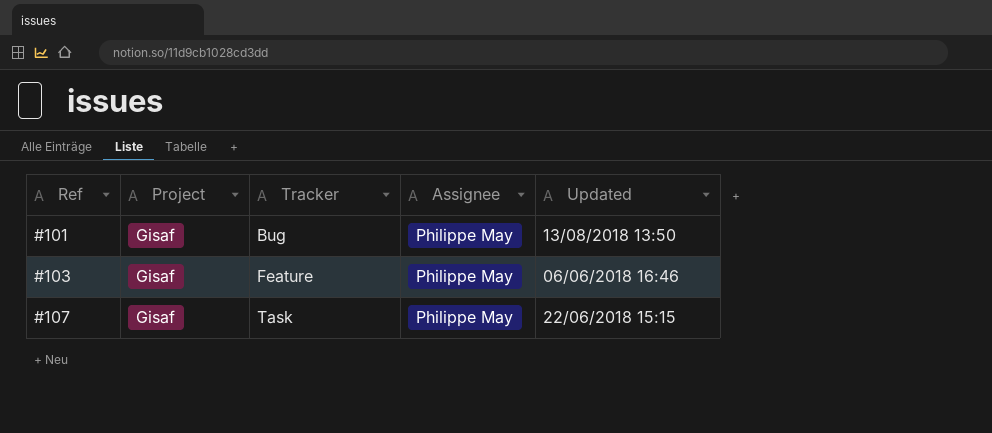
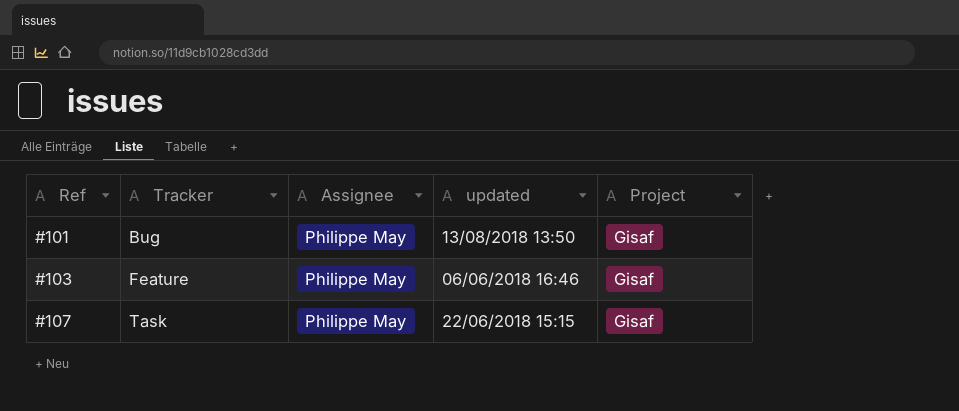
column name: Updated -> updated
column Project | position: 2 -> 5

